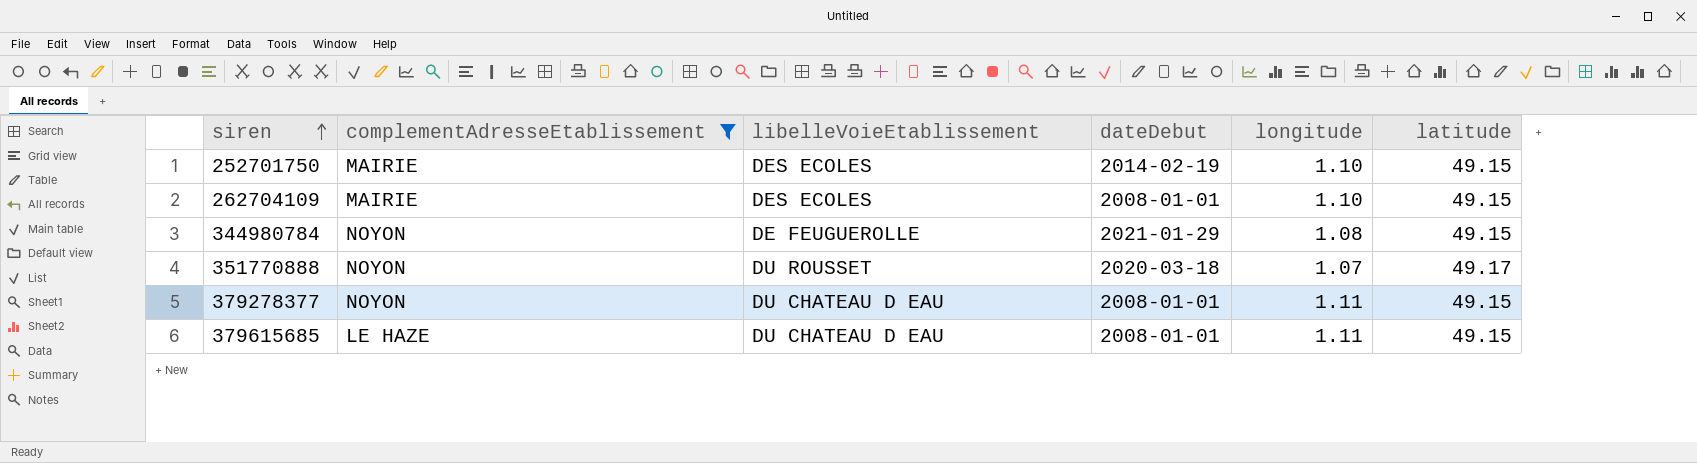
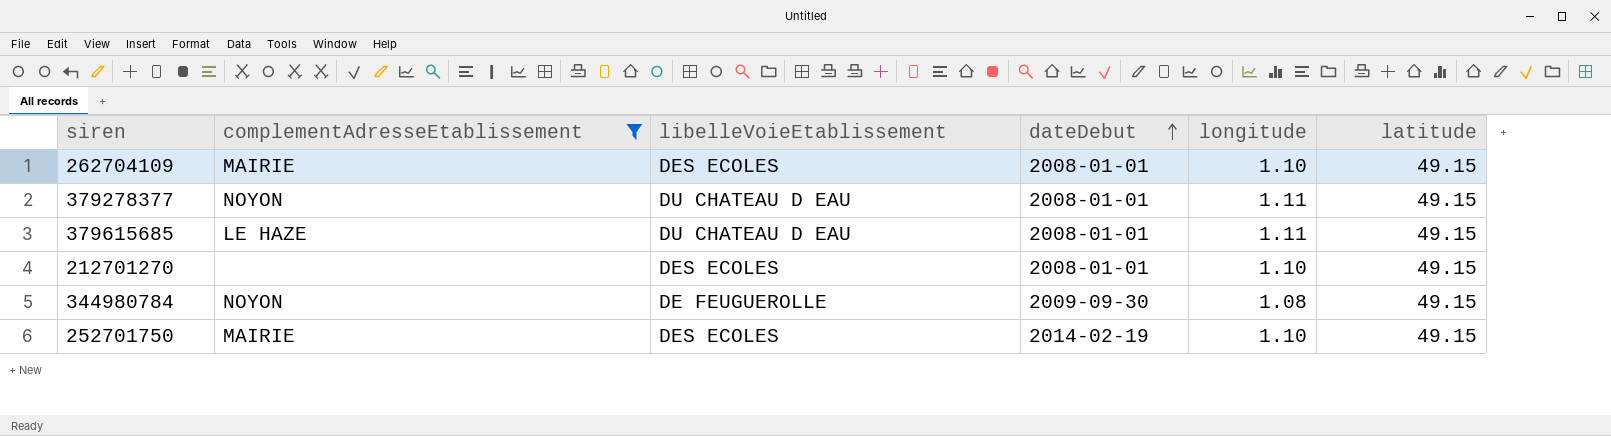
row order: siren ascending -> dateDebut ascending
row 351770888: NOYON | DU ROUSSET | 2020-03-18 | 1.07 | 49.17 -> none
row 212701270: none -> none | DES ECOLES | 2008-01-01 | 1.10 | 49.15
344980784 | dateDebut: 2021-01-29 -> 2009-09-30

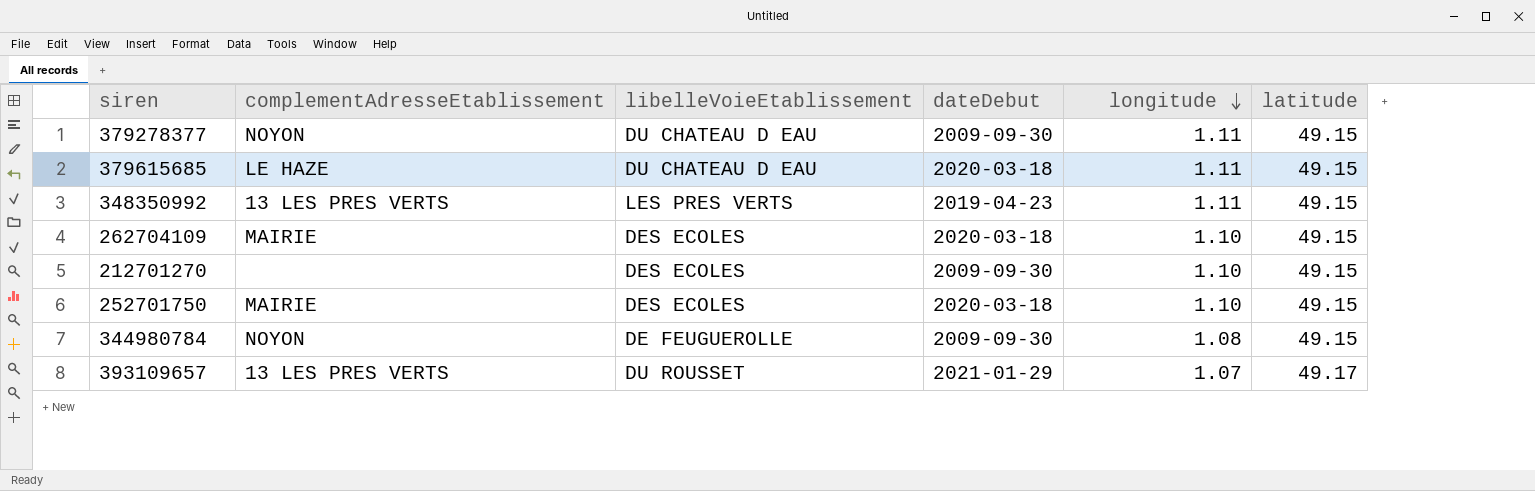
filter: complementAdresseEtablissement != 13 LES PRES VERTS -> none
row order: dateDebut ascending -> longitude descending
379278377 | dateDebut: 2008-01-01 -> 2009-09-30
379615685 | dateDebut: 2008-01-01 -> 2020-03-18
262704109 | dateDebut: 2008-01-01 -> 2020-03-18
212701270 | dateDebut: 2008-01-01 -> 2009-09-30
252701750 | dateDebut: 2014-02-19 -> 2020-03-18

